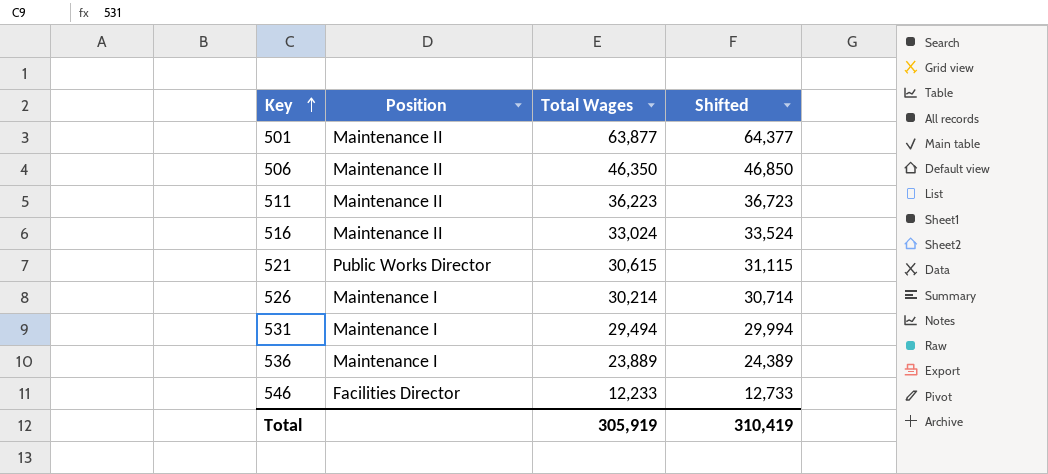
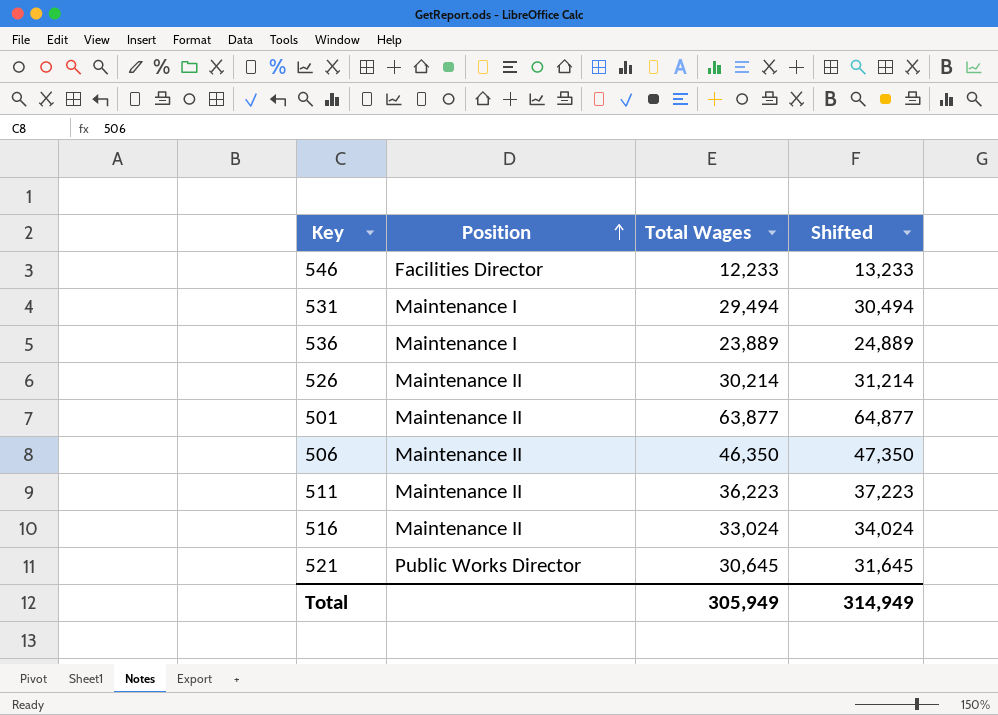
row order: Key ascending -> Position ascending
column Shifted | formula: [Total Wages] + 500 -> [Total Wages] + 1000
526 | Position: Maintenance I -> Maintenance II
521 | Total Wages: 30,615 -> 30,645
Total | Total Wages: 305,919 -> 305,949
Total | Shifted: 310,419 -> 314,949

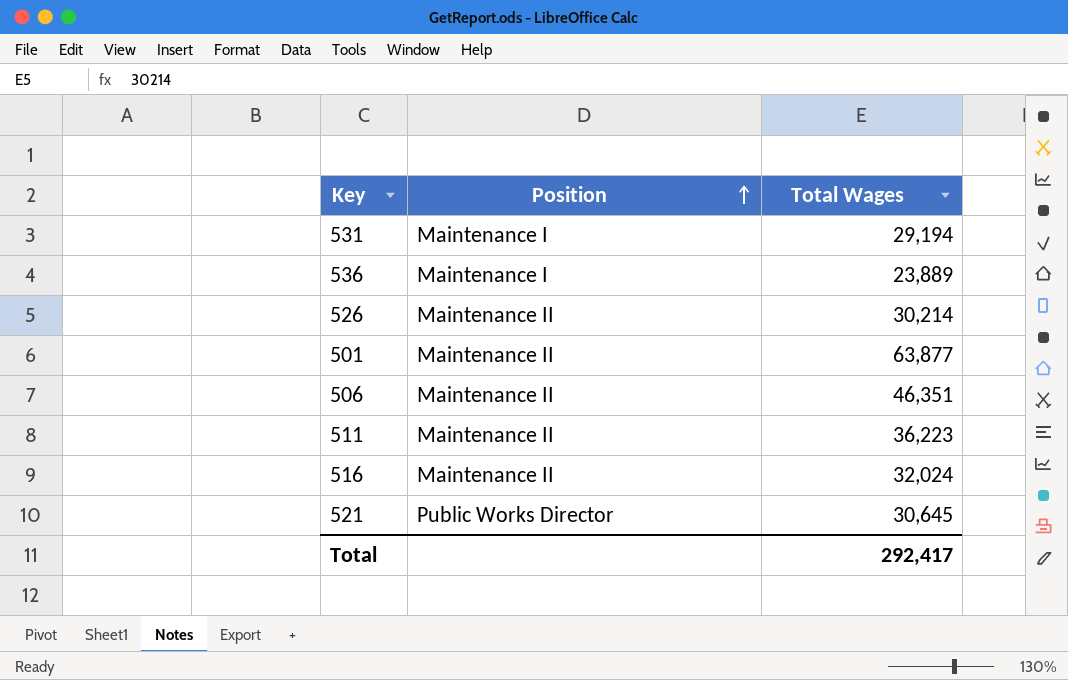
column Shifted | formula: [Total Wages] + 1000 -> none
row 546: Facilities Director | 12,233 | 13,233 -> none
531 | Total Wages: 29,494 -> 29,194
506 | Total Wages: 46,350 -> 46,351
516 | Total Wages: 33,024 -> 32,024
Total | Total Wages: 305,949 -> 292,417

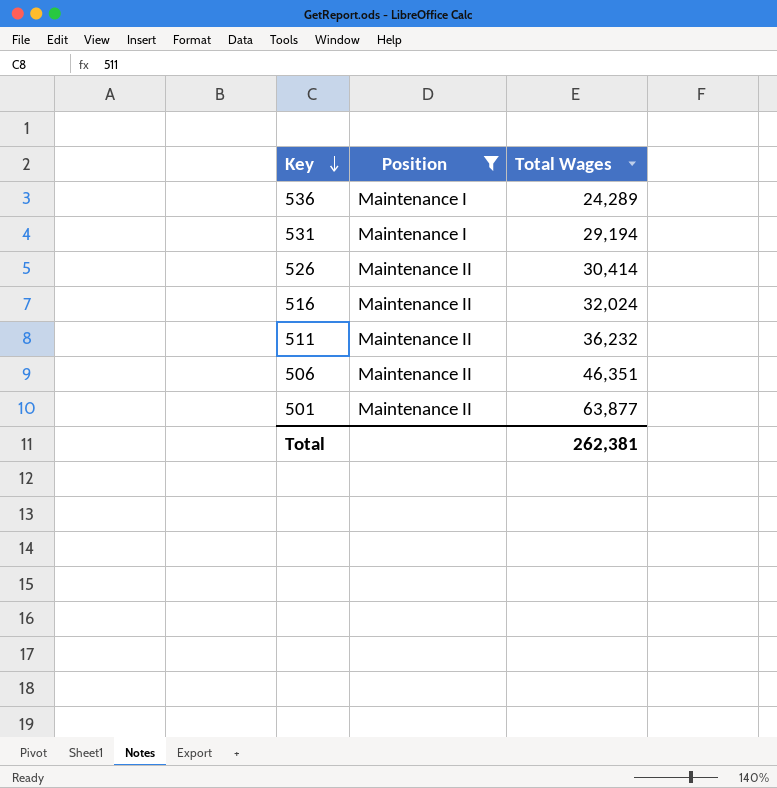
filter: none -> Position != Public Works Director
row order: Position ascending -> Key descending
536 | Total Wages: 23,889 -> 24,289
526 | Total Wages: 30,214 -> 30,414
511 | Total Wages: 36,223 -> 36,232
Total | Total Wages: 292,417 -> 262,381

